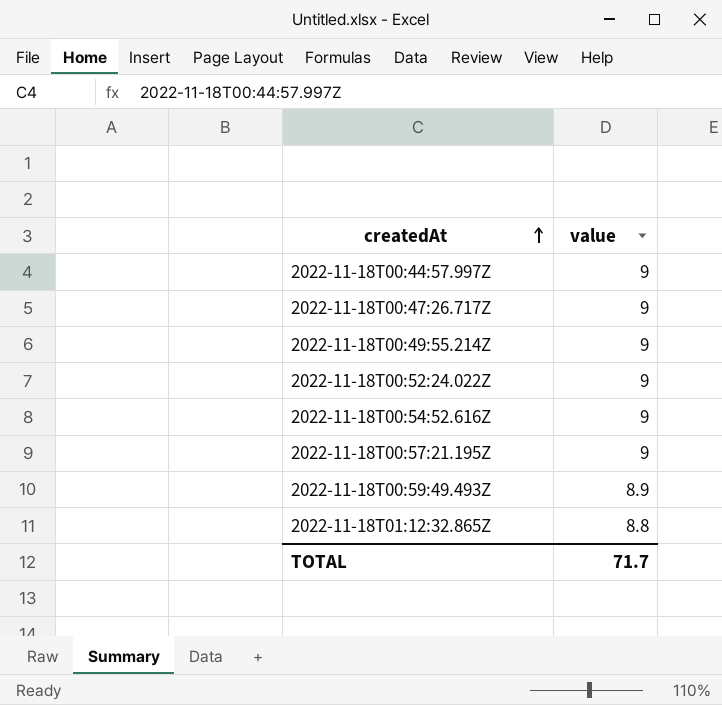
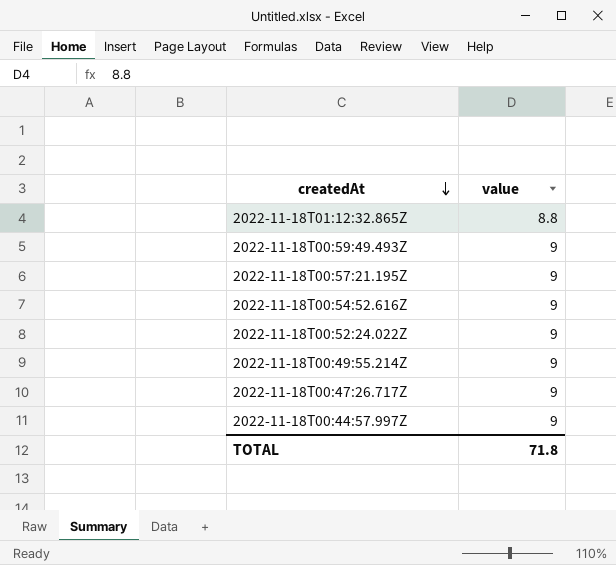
row order: createdAt ascending -> createdAt descending
2022-11-18T00:59:49.493Z | value: 8.9 -> 9
TOTAL | value: 71.7 -> 71.8

